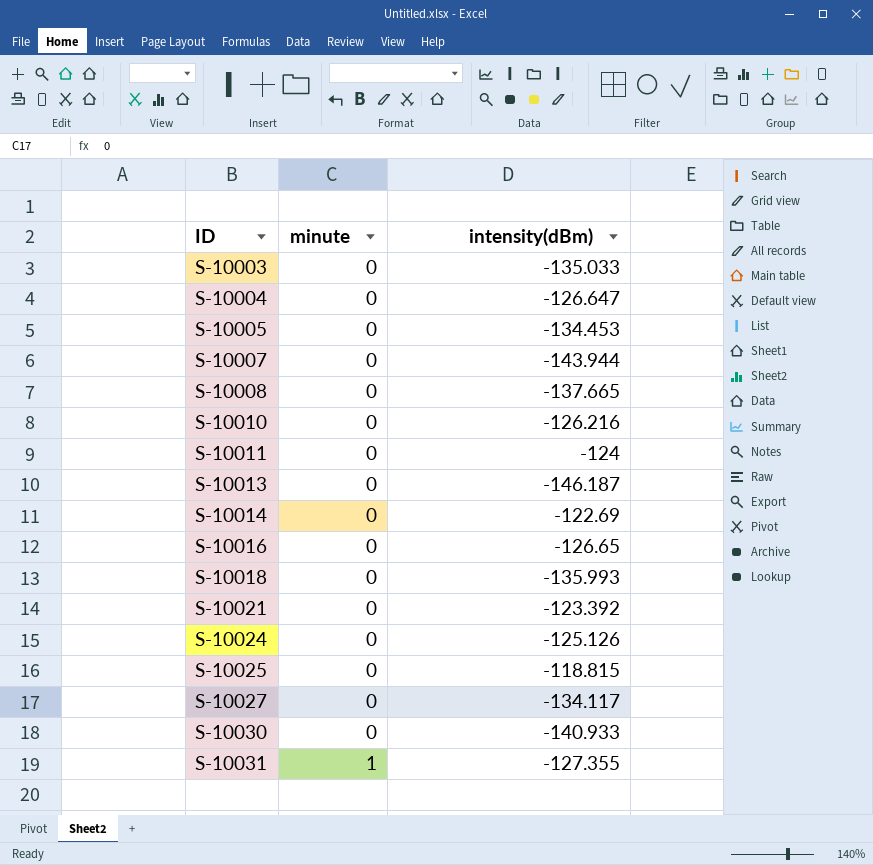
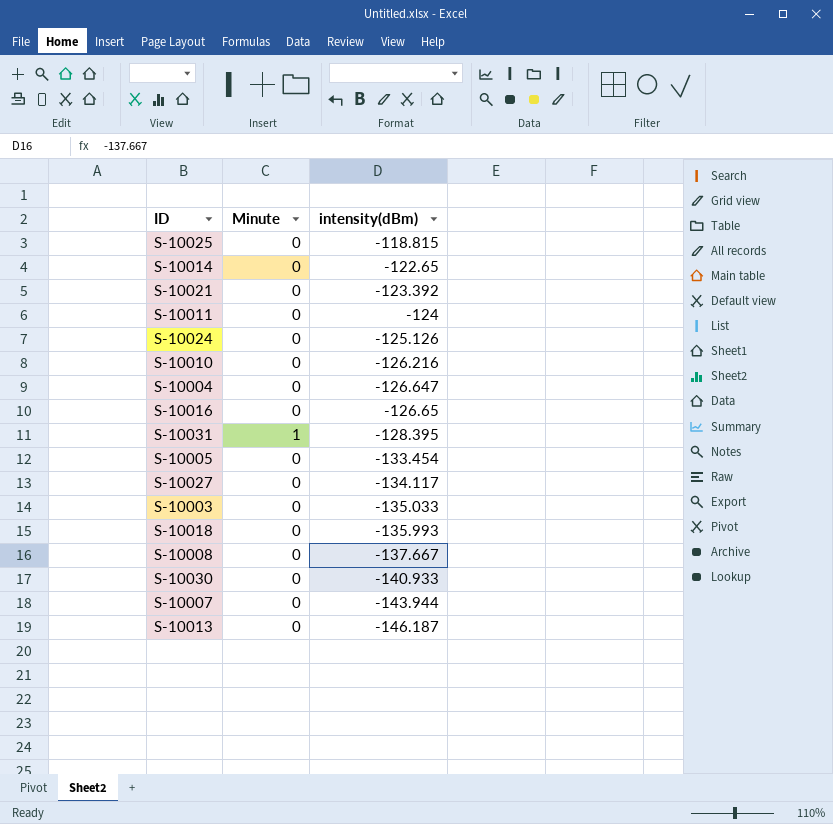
row order: ID ascending -> intensity(dBm) descending
column name: minute -> Minute
S-10014 | intensity(dBm): -122.69 -> -122.65
S-10031 | intensity(dBm): -127.355 -> -128.395
S-10005 | intensity(dBm): -134.453 -> -133.454
S-10008 | intensity(dBm): -137.665 -> -137.667

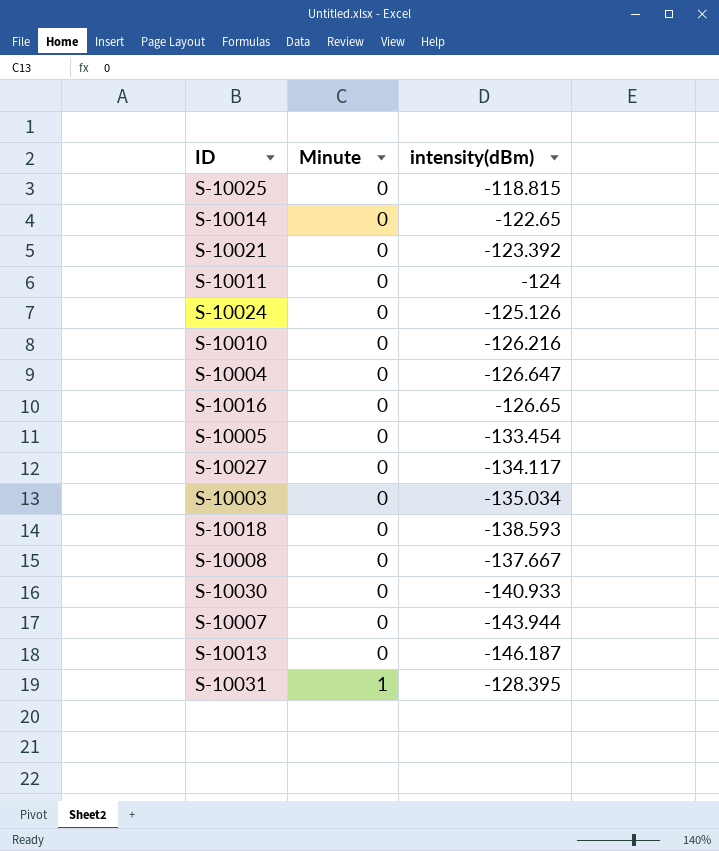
row order: intensity(dBm) descending -> Minute ascending
S-10003 | intensity(dBm): -135.033 -> -135.034
S-10018 | intensity(dBm): -135.993 -> -138.593

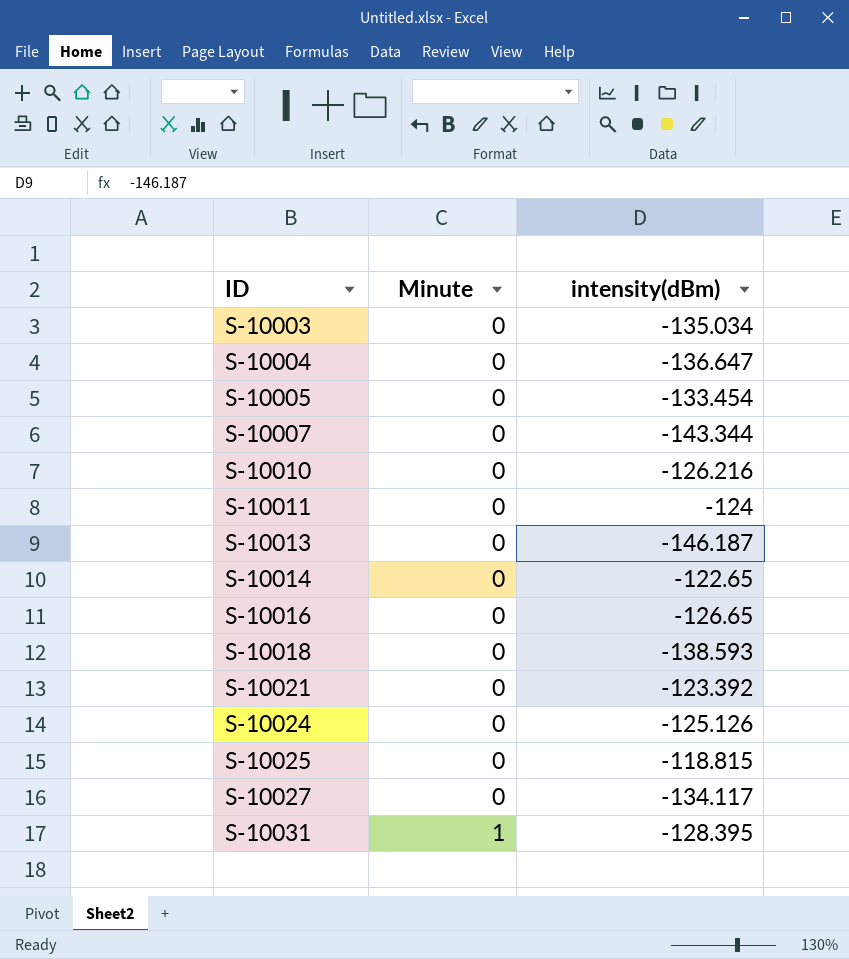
row order: Minute ascending -> ID ascending
row S-10008: 0 | -137.667 -> none
row S-10030: 0 | -140.933 -> none
S-10004 | intensity(dBm): -126.647 -> -136.647
S-10007 | intensity(dBm): -143.944 -> -143.344

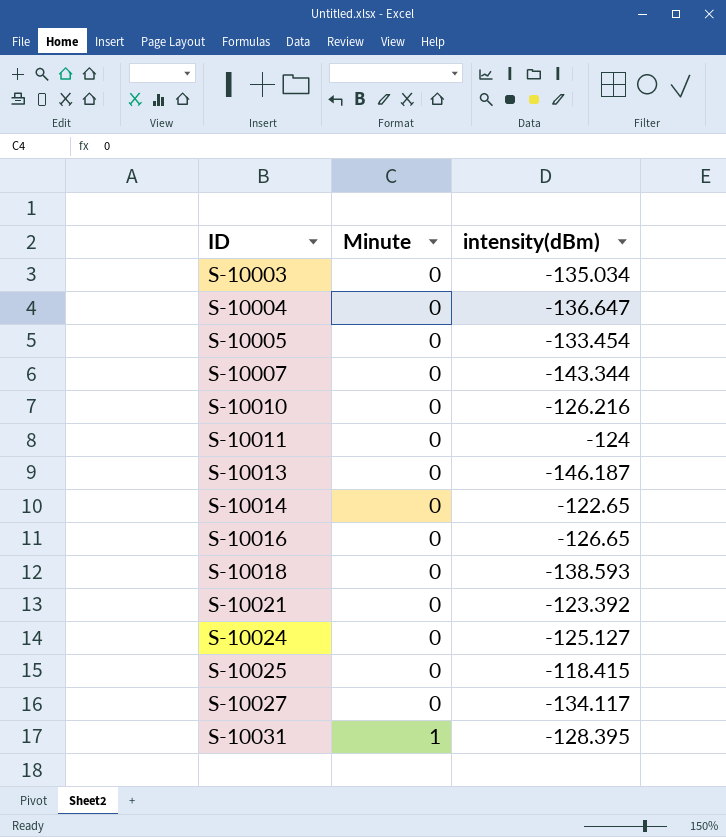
S-10024 | intensity(dBm): -125.126 -> -125.127
S-10025 | intensity(dBm): -118.815 -> -118.415

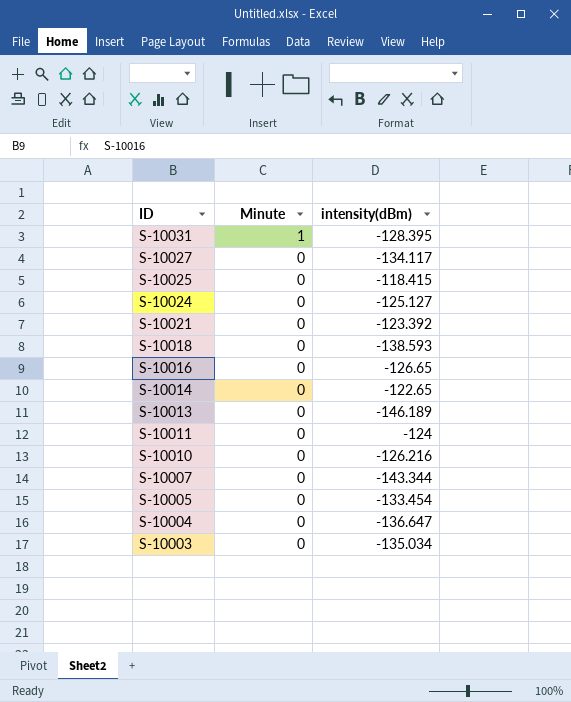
row order: ID ascending -> ID descending
S-10013 | intensity(dBm): -146.187 -> -146.189

